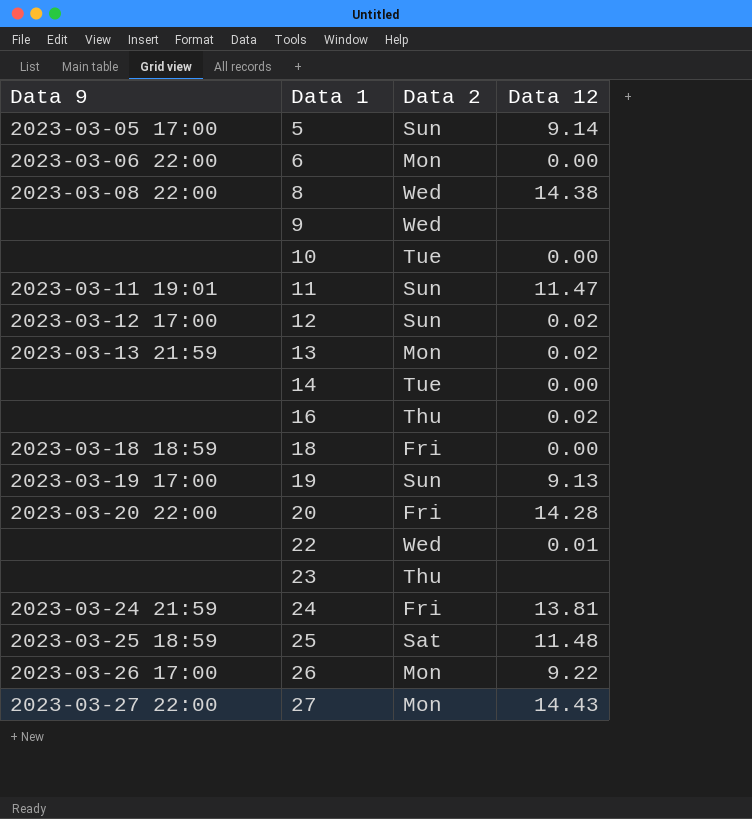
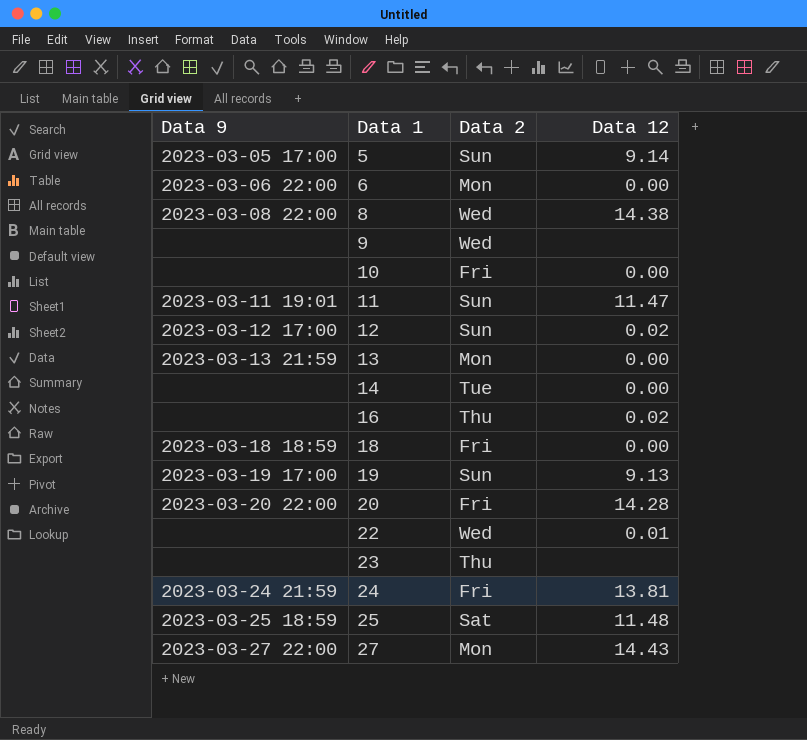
row 26: 2023-03-26 17:00 | Mon | 9.22 -> none
10 | Data 2: Tue -> Fri
13 | Data 12: 0.02 -> 0.00

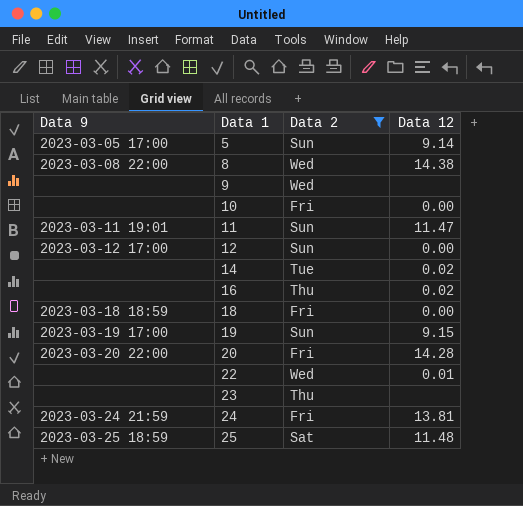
filter: none -> Data 2 != Mon
12 | Data 12: 0.02 -> 0.00
14 | Data 12: 0.00 -> 0.02
19 | Data 12: 9.13 -> 9.15

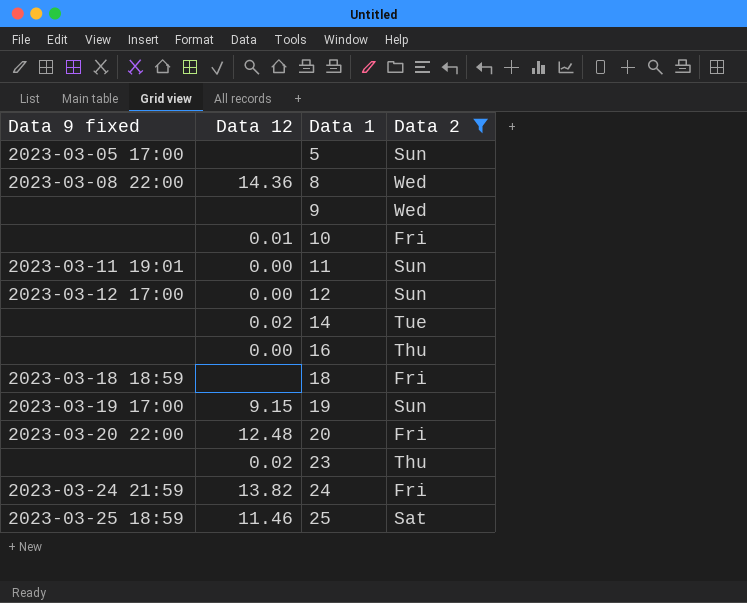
column name: Data 9 -> Data 9 fixed
column Data 12 | position: 4 -> 2
row 22: none | Wed | 0.01 -> none
5 | Data 12: 9.14 -> none
8 | Data 12: 14.38 -> 14.36
10 | Data 12: 0.00 -> 0.01
11 | Data 12: 11.47 -> 0.00
16 | Data 12: 0.02 -> 0.00
18 | Data 12: 0.00 -> none
20 | Data 12: 14.28 -> 12.48
23 | Data 12: none -> 0.02
24 | Data 12: 13.81 -> 13.82
25 | Data 12: 11.48 -> 11.46

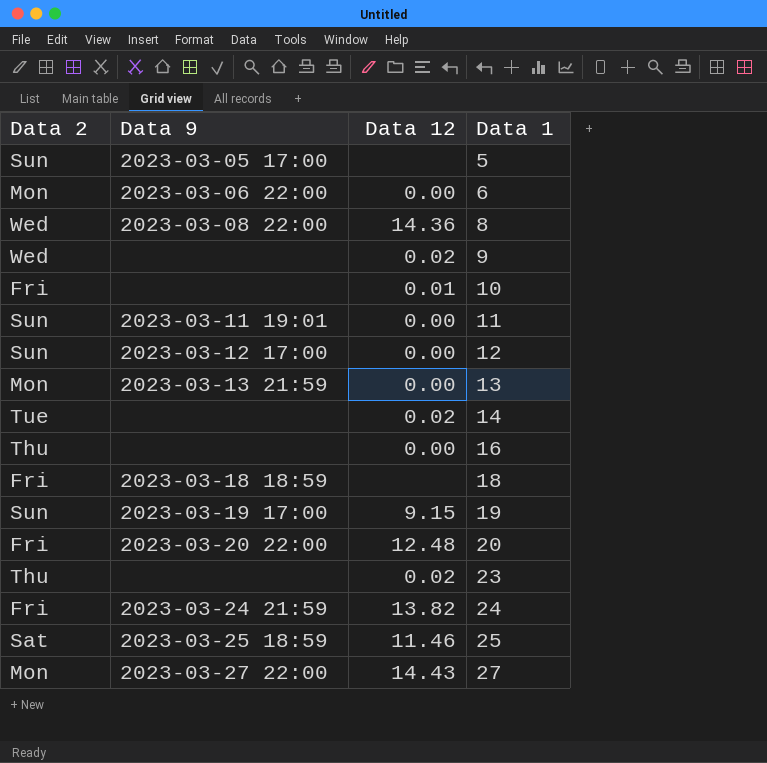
filter: Data 2 != Mon -> none
column Data 2 | position: 4 -> 1
column name: Data 9 fixed -> Data 9
9 | Data 12: none -> 0.02

